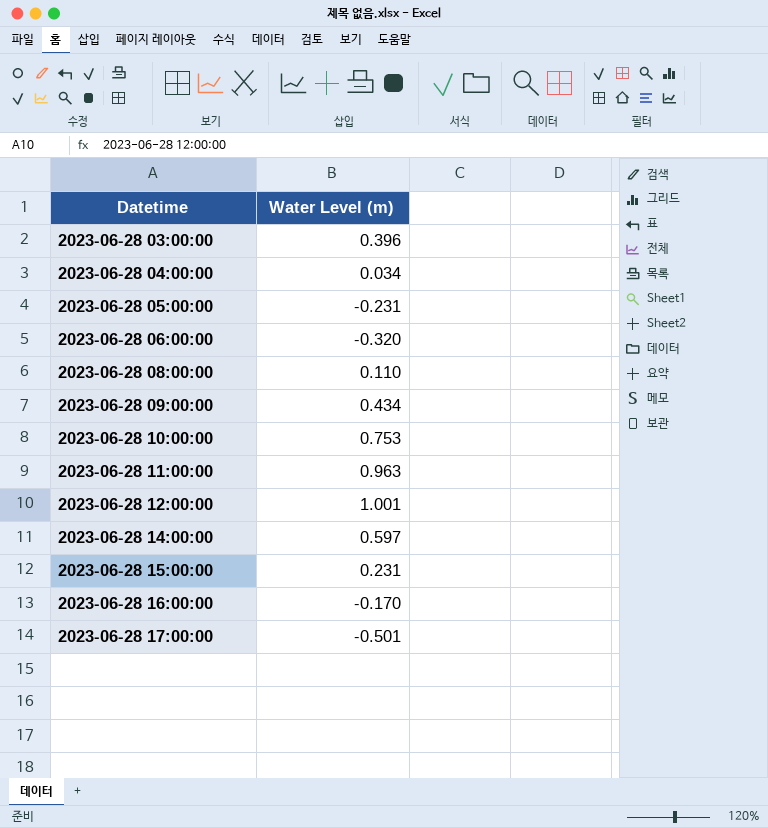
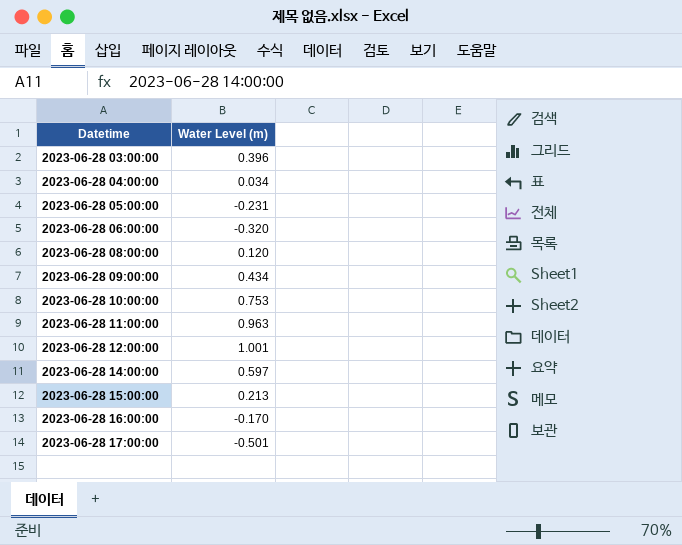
2023-06-28 08:00:00 | Water Level (m): 0.110 -> 0.120
2023-06-28 15:00:00 | Water Level (m): 0.231 -> 0.213

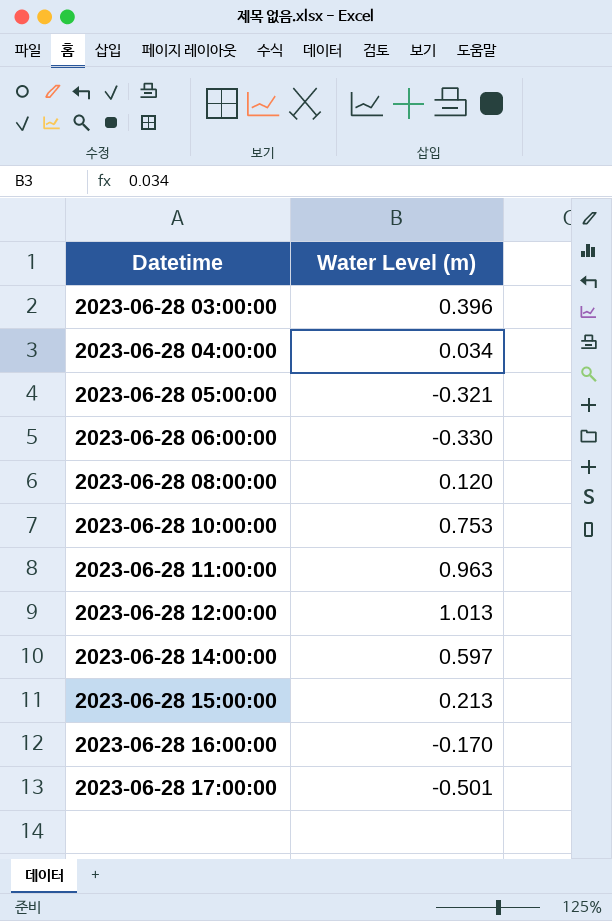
row 2023-06-28 09:00:00: 0.434 -> none
2023-06-28 05:00:00 | Water Level (m): -0.231 -> -0.321
2023-06-28 06:00:00 | Water Level (m): -0.320 -> -0.330
2023-06-28 12:00:00 | Water Level (m): 1.001 -> 1.013

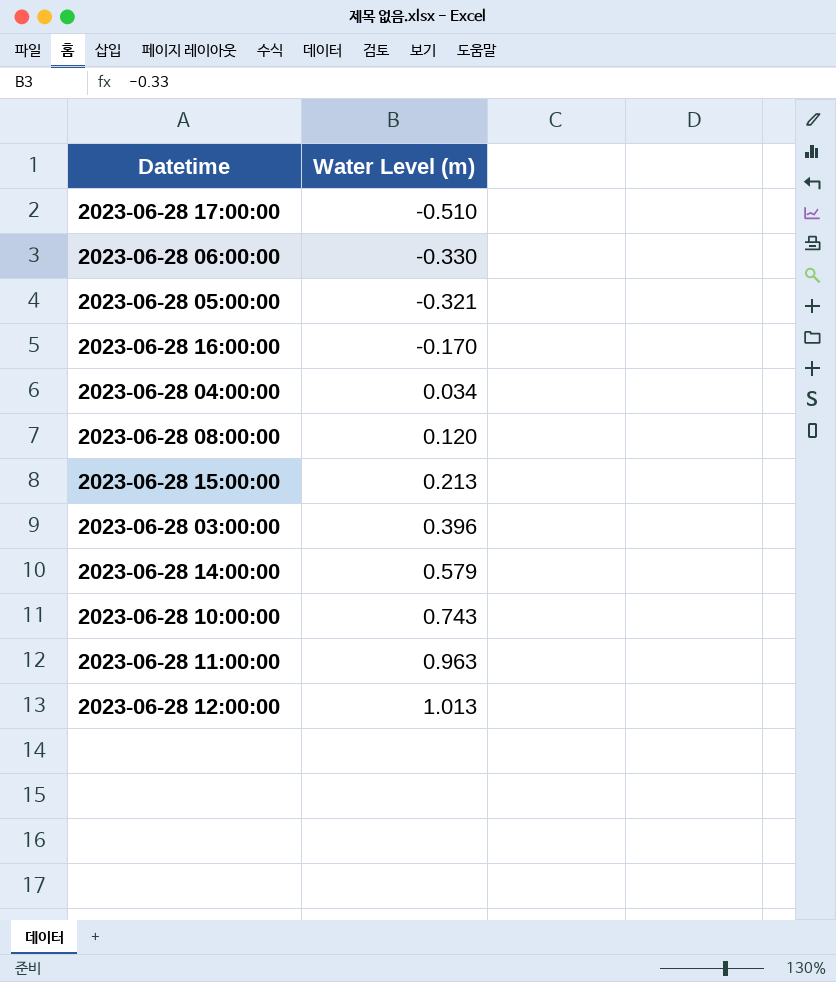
row order: Datetime ascending -> Water Level (m) ascending
2023-06-28 17:00:00 | Water Level (m): -0.501 -> -0.510
2023-06-28 14:00:00 | Water Level (m): 0.597 -> 0.579
2023-06-28 10:00:00 | Water Level (m): 0.753 -> 0.743

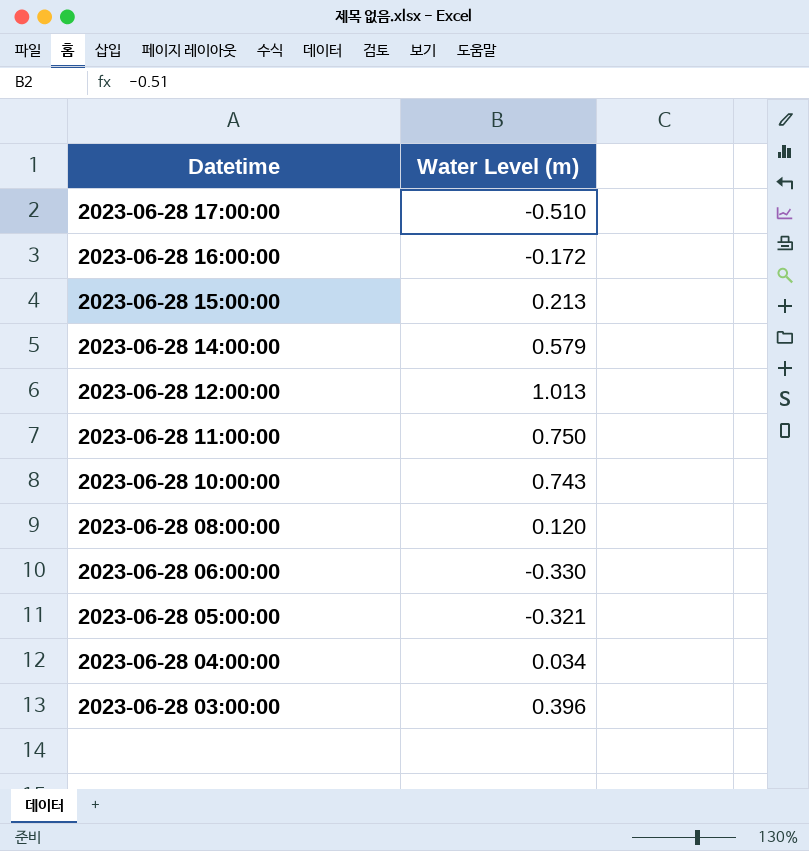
row order: Water Level (m) ascending -> Datetime descending
2023-06-28 16:00:00 | Water Level (m): -0.170 -> -0.172
2023-06-28 11:00:00 | Water Level (m): 0.963 -> 0.750

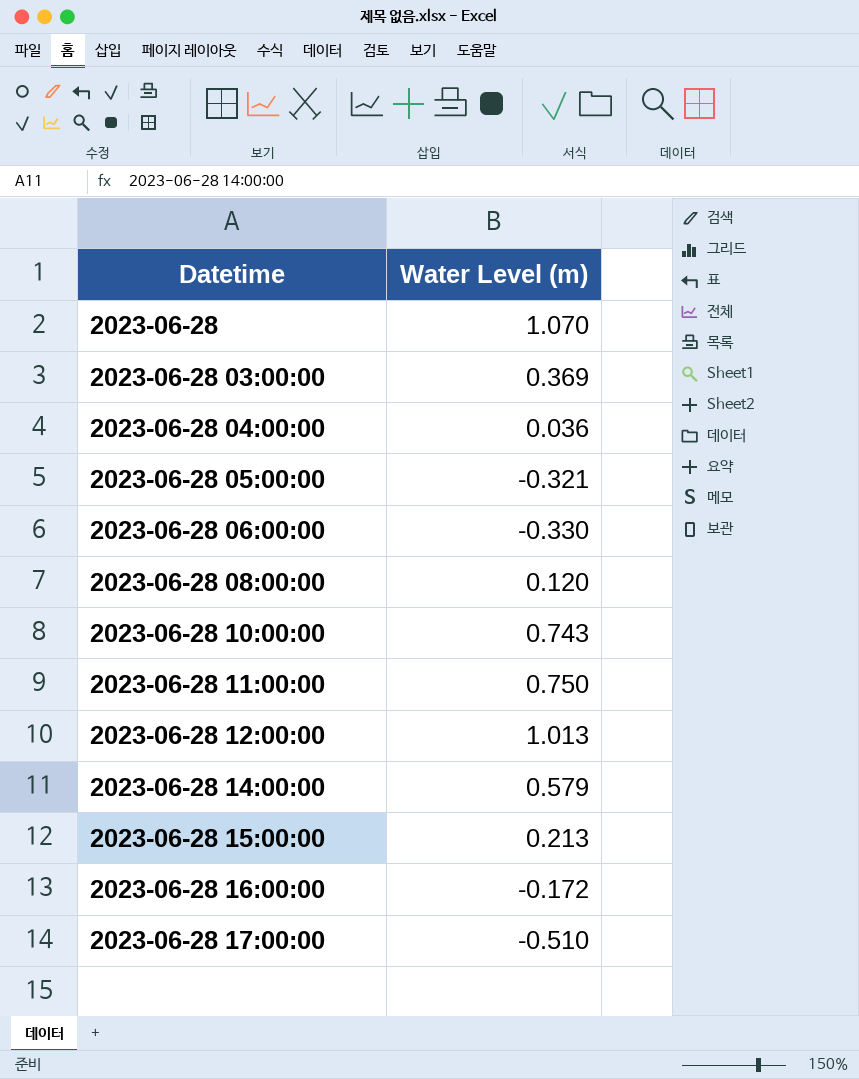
row order: Datetime descending -> Datetime ascending
row 2023-06-28: none -> 1.070
2023-06-28 03:00:00 | Water Level (m): 0.396 -> 0.369
2023-06-28 04:00:00 | Water Level (m): 0.034 -> 0.036

